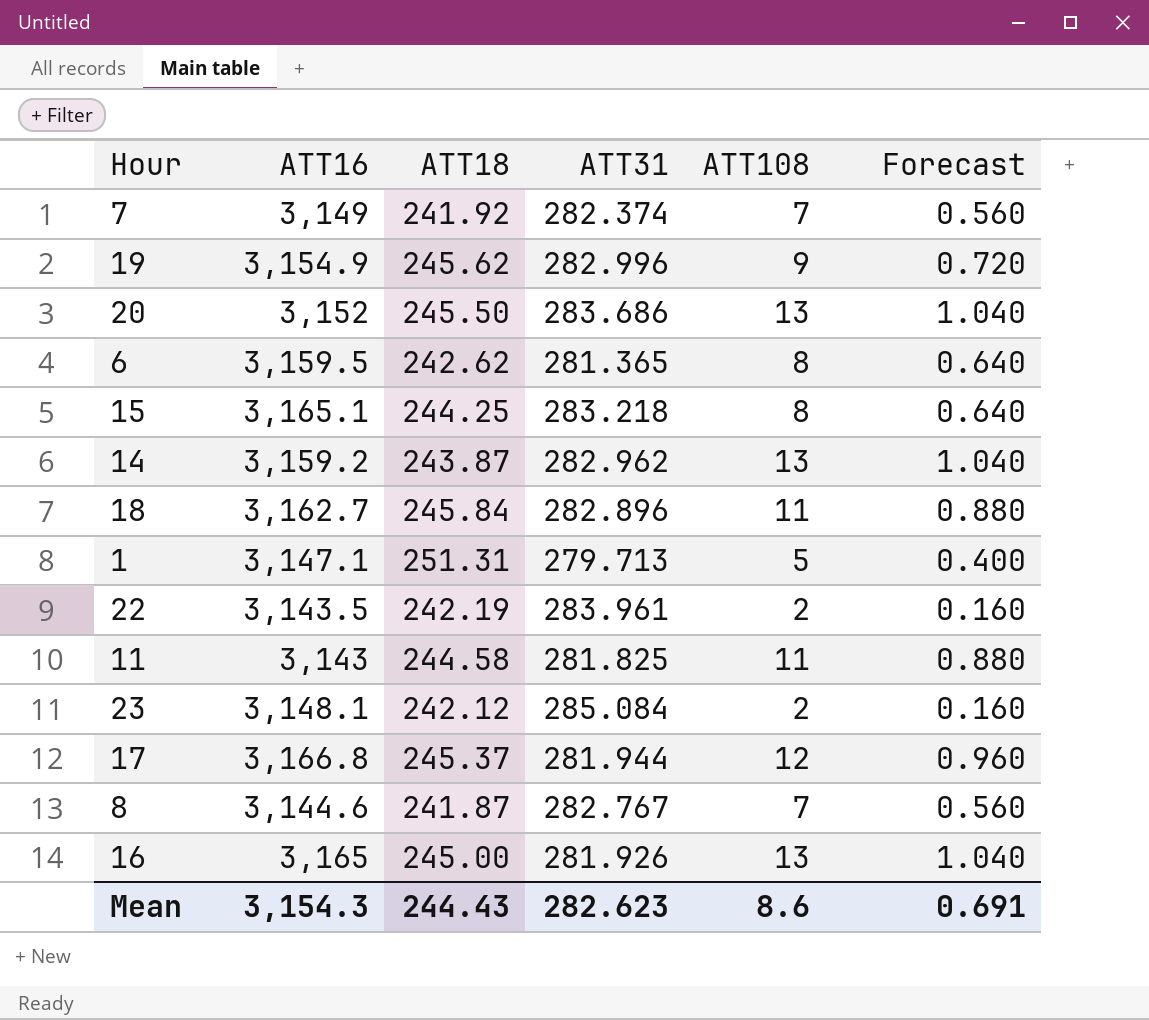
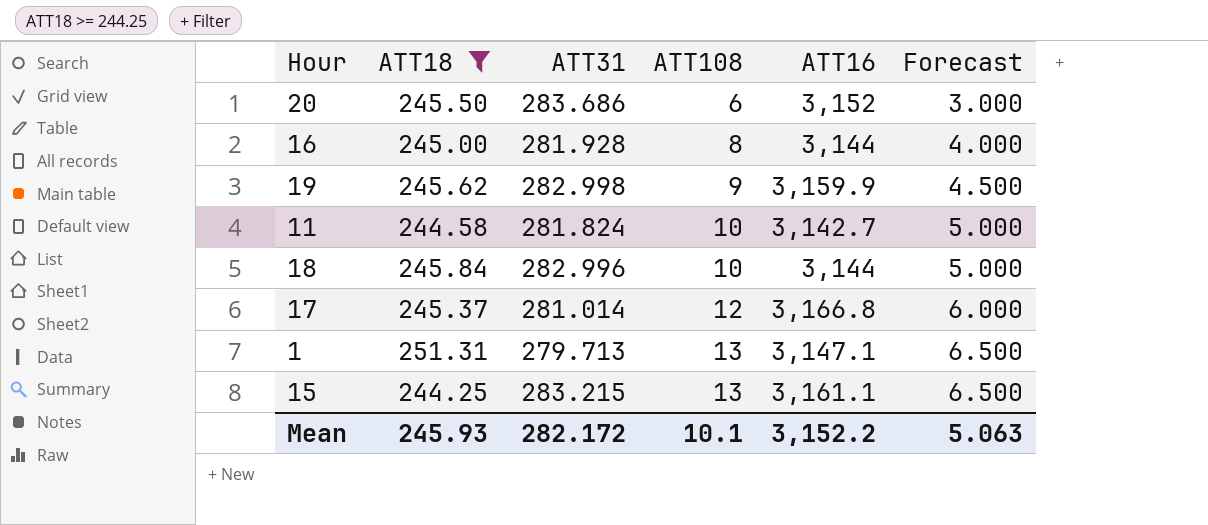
filter: none -> ATT18 >= 244.25
row order: none -> ATT108 ascending
column ATT16 | position: 2 -> 5
column Forecast | formula: [ATT108] * 0.08 -> [ATT108] * 0.5
20 | ATT108: 13 -> 6
16 | ATT31: 281.926 -> 281.928
16 | ATT108: 13 -> 8
16 | ATT16: 3,165 -> 3,144
19 | ATT31: 282.996 -> 282.998
19 | ATT16: 3,154.9 -> 3,159.9
11 | ATT31: 281.825 -> 281.824
11 | ATT108: 11 -> 10
11 | ATT16: 3,143 -> 3,142.7
18 | ATT31: 282.896 -> 282.996
18 | ATT108: 11 -> 10
18 | ATT16: 3,162.7 -> 3,144
17 | ATT31: 281.944 -> 281.014
1 | ATT108: 5 -> 13
15 | ATT31: 283.218 -> 283.215
15 | ATT108: 8 -> 13
15 | ATT16: 3,165.1 -> 3,161.1
Mean | ATT18: 244.43 -> 245.93
Mean | ATT31: 282.623 -> 282.172
Mean | ATT108: 8.6 -> 10.1
Mean | ATT16: 3,154.3 -> 3,152.2
Mean | Forecast: 0.691 -> 5.063

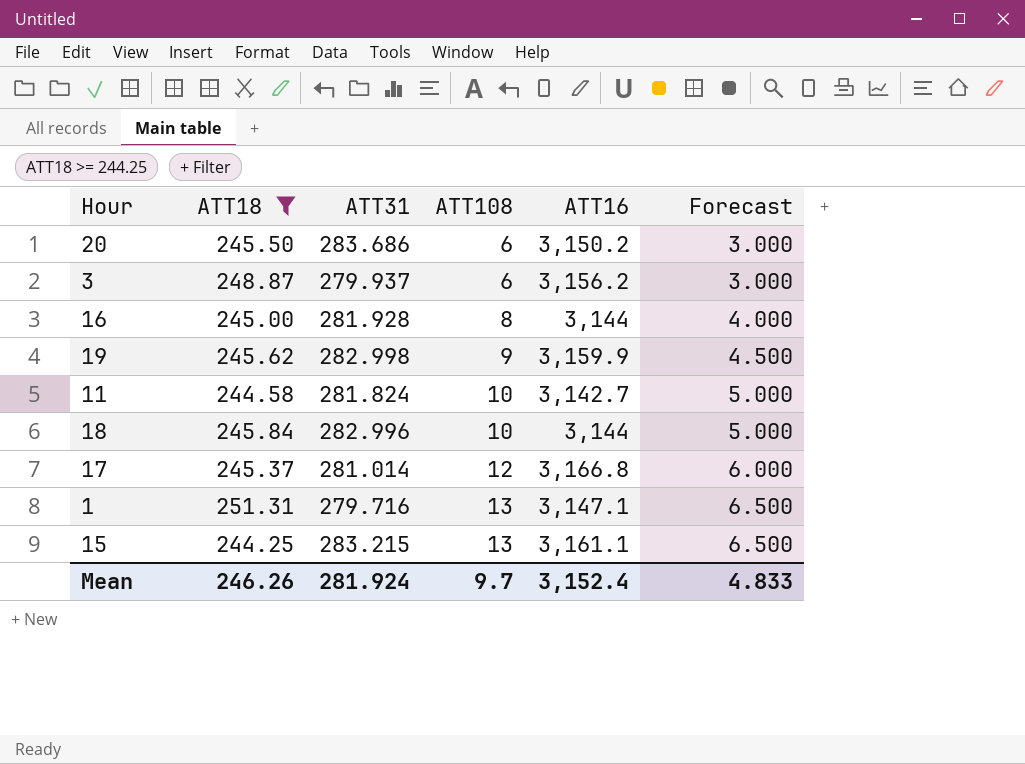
20 | ATT16: 3,152 -> 3,150.2
row 3: none -> 248.87 | 279.937 | 6 | 3,156.2 | 3.000
1 | ATT31: 279.713 -> 279.716
Mean | ATT18: 245.93 -> 246.26
Mean | ATT31: 282.172 -> 281.924
Mean | ATT108: 10.1 -> 9.7
Mean | ATT16: 3,152.2 -> 3,152.4
Mean | Forecast: 5.063 -> 4.833

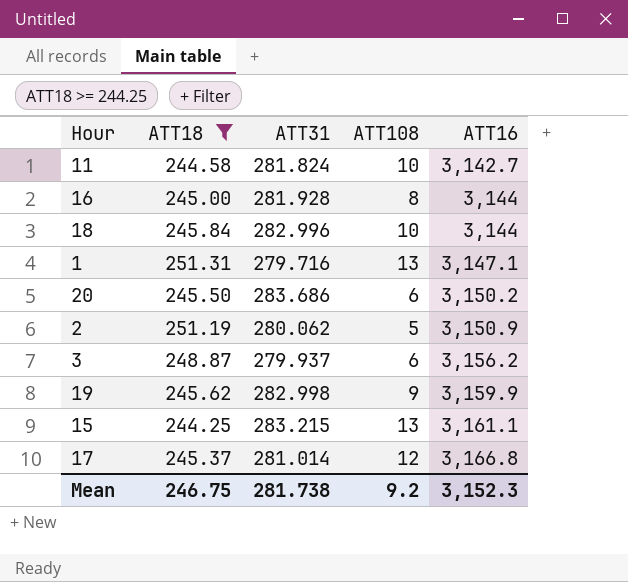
row order: ATT108 ascending -> ATT16 ascending
column Forecast | formula: [ATT108] * 0.5 -> none
row 2: none -> 251.19 | 280.062 | 5 | 3,150.9
Mean | ATT18: 246.26 -> 246.75
Mean | ATT31: 281.924 -> 281.738
Mean | ATT108: 9.7 -> 9.2
Mean | ATT16: 3,152.4 -> 3,152.3

